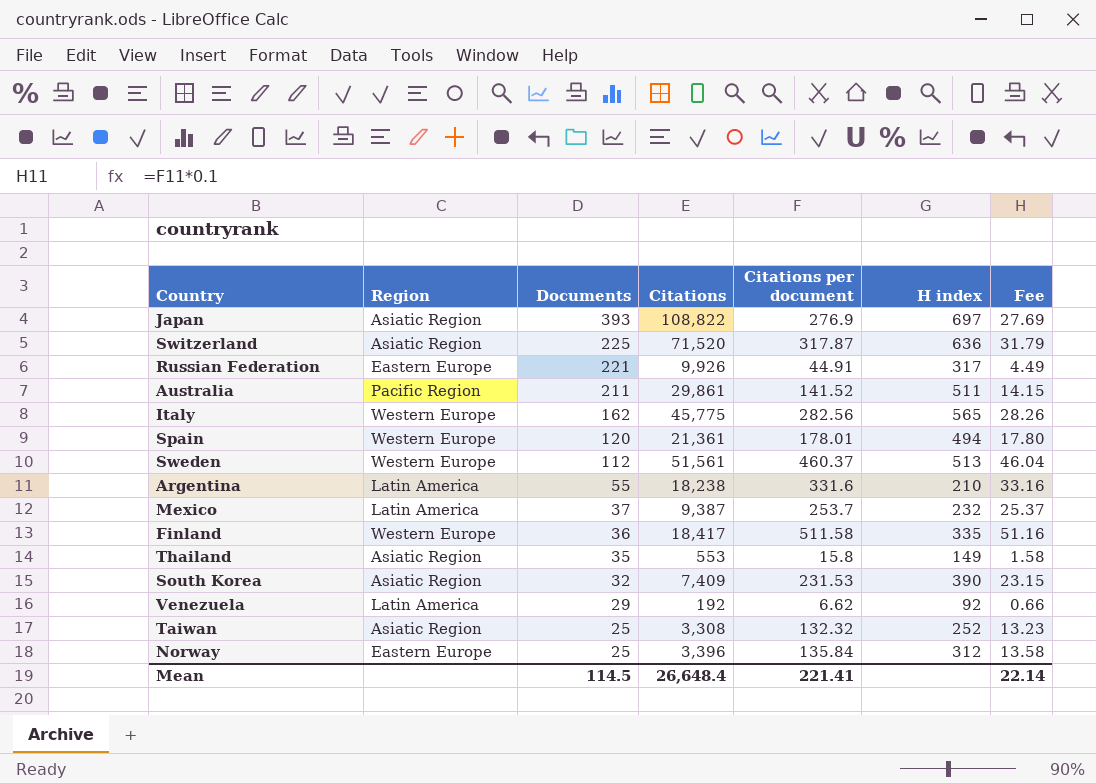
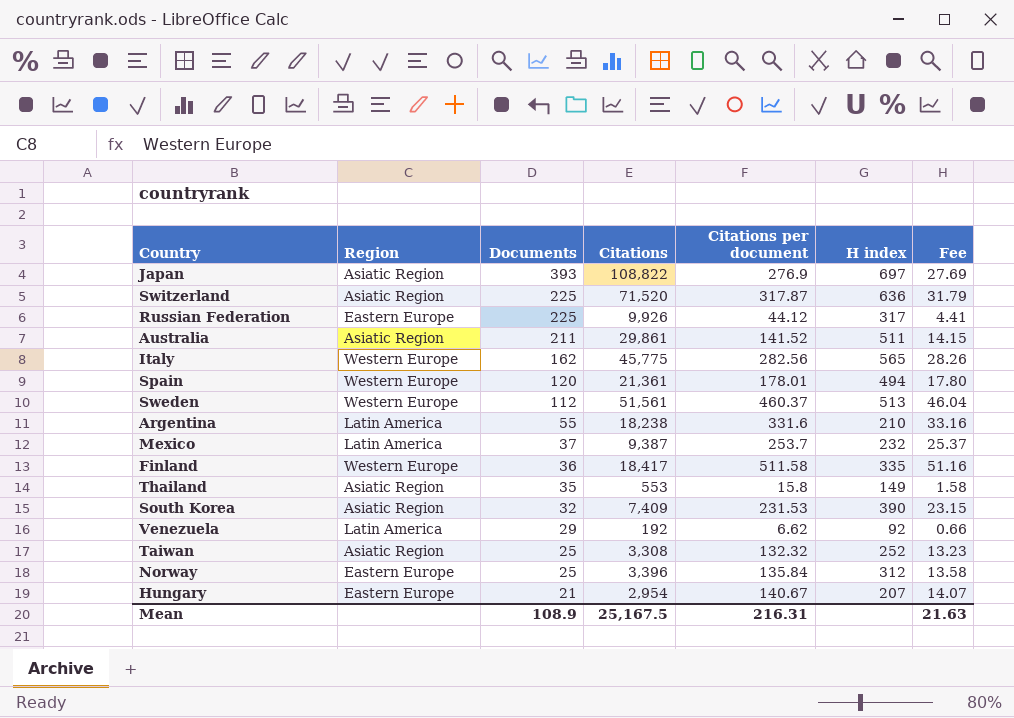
Russian Federation | Documents: 221 -> 225
Russian Federation | Citations per document: 44.91 -> 44.12
Russian Federation | Fee: 4.49 -> 4.41
Australia | Region: Pacific Region -> Asiatic Region
row Hungary: none -> Eastern Europe | 21 | 2,954 | 140.67 | 207 | 14.07
Mean | Documents: 114.5 -> 108.9
Mean | Citations: 26,648.4 -> 25,167.5
Mean | Citations per document: 221.41 -> 216.31
Mean | Fee: 22.14 -> 21.63

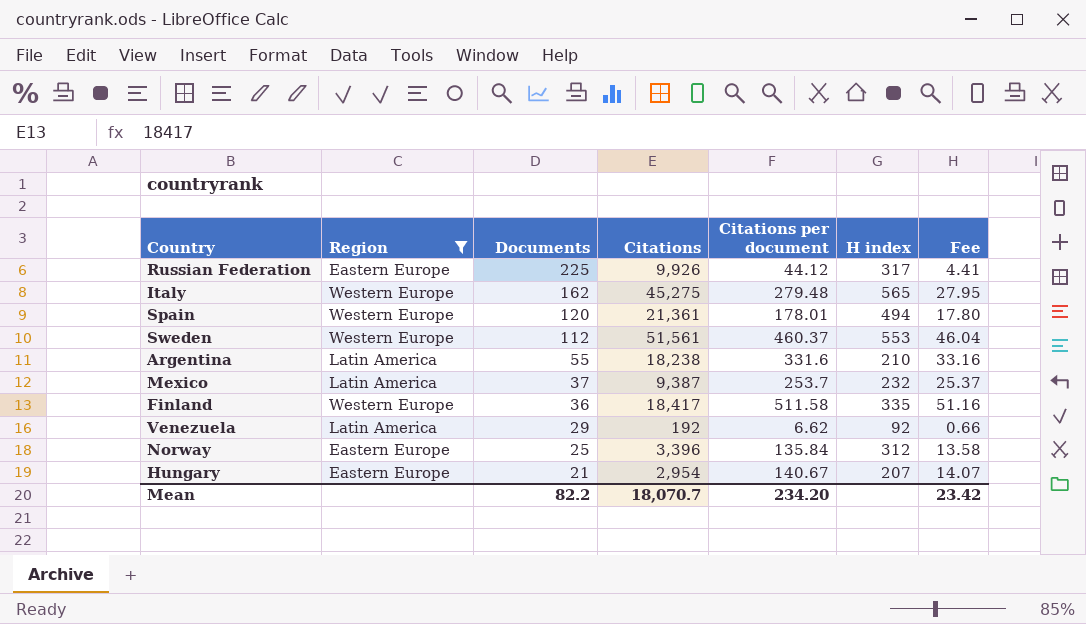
filter: none -> Region != Asiatic Region
Italy | Citations: 45,775 -> 45,275
Italy | Citations per document: 282.56 -> 279.48
Italy | Fee: 28.26 -> 27.95
Sweden | H index: 513 -> 553
Mean | Documents: 108.9 -> 82.2
Mean | Citations: 25,167.5 -> 18,070.7
Mean | Citations per document: 216.31 -> 234.20
Mean | Fee: 21.63 -> 23.42

